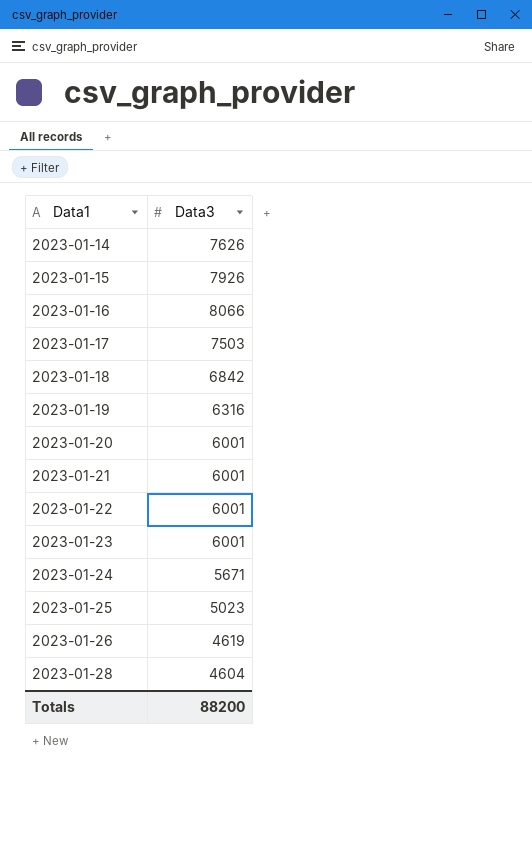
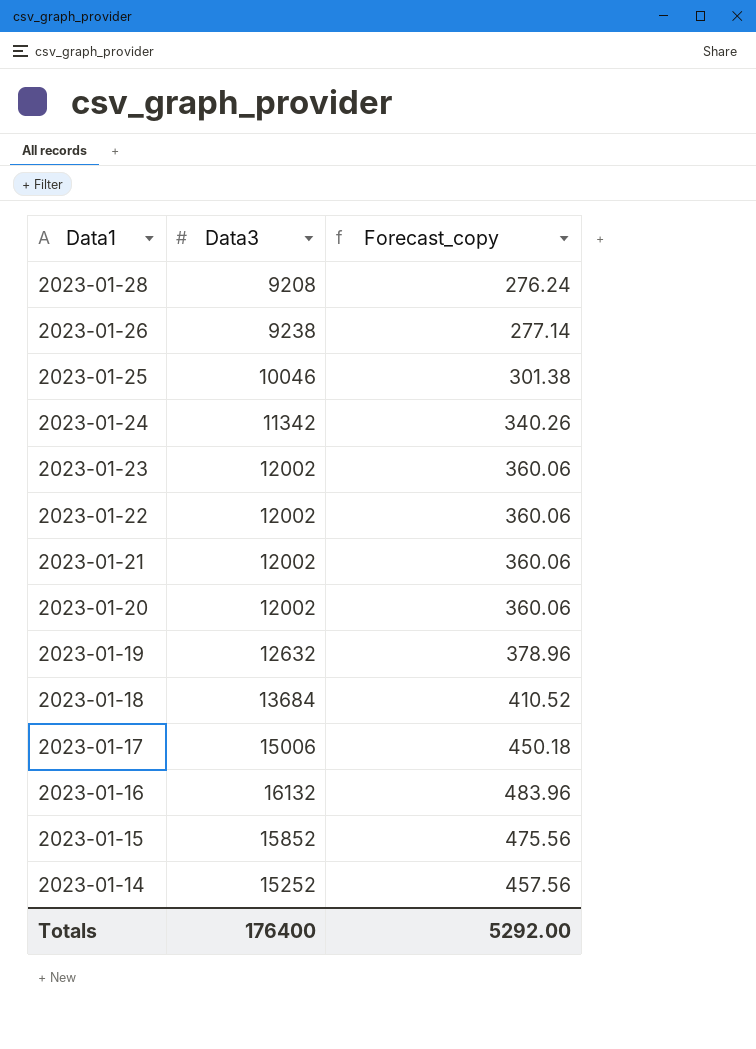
row order: Data1 ascending -> Data1 descending
column Forecast_copy | formula: none -> [Data3] * 0.03
2023-01-28 | Data3: 4604 -> 9208
2023-01-26 | Data3: 4619 -> 9238
2023-01-25 | Data3: 5023 -> 10046
2023-01-24 | Data3: 5671 -> 11342
2023-01-23 | Data3: 6001 -> 12002
2023-01-22 | Data3: 6001 -> 12002
2023-01-21 | Data3: 6001 -> 12002
2023-01-20 | Data3: 6001 -> 12002
2023-01-19 | Data3: 6316 -> 12632
2023-01-18 | Data3: 6842 -> 13684
2023-01-17 | Data3: 7503 -> 15006
2023-01-16 | Data3: 8066 -> 16132
2023-01-15 | Data3: 7926 -> 15852
2023-01-14 | Data3: 7626 -> 15252
Totals | Data3: 88200 -> 176400

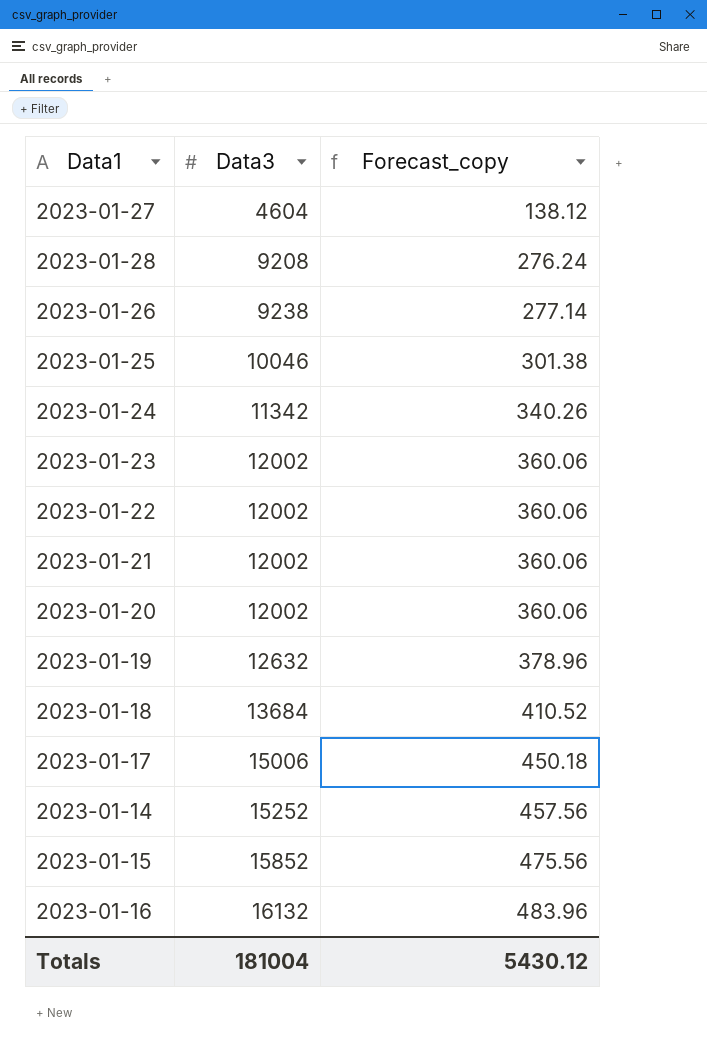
row order: Data1 descending -> Data3 ascending
row 2023-01-27: none -> 4604 | 138.12
Totals | Data3: 176400 -> 181004
Totals | Forecast_copy: 5292.00 -> 5430.12

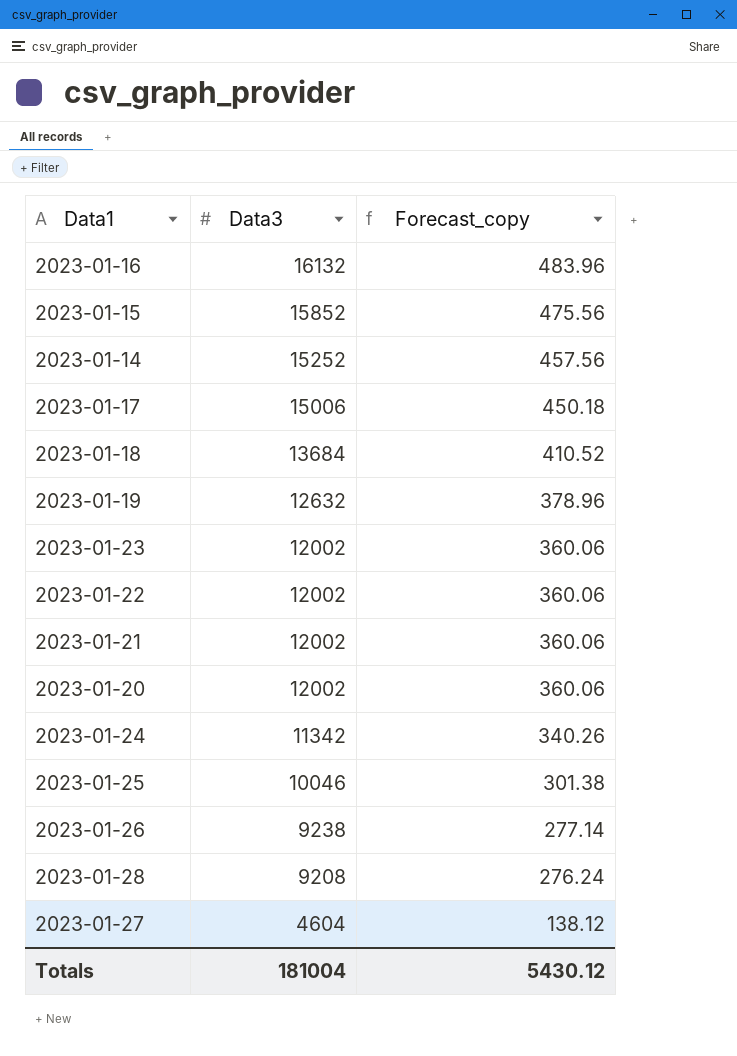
row order: Data3 ascending -> Data3 descending

